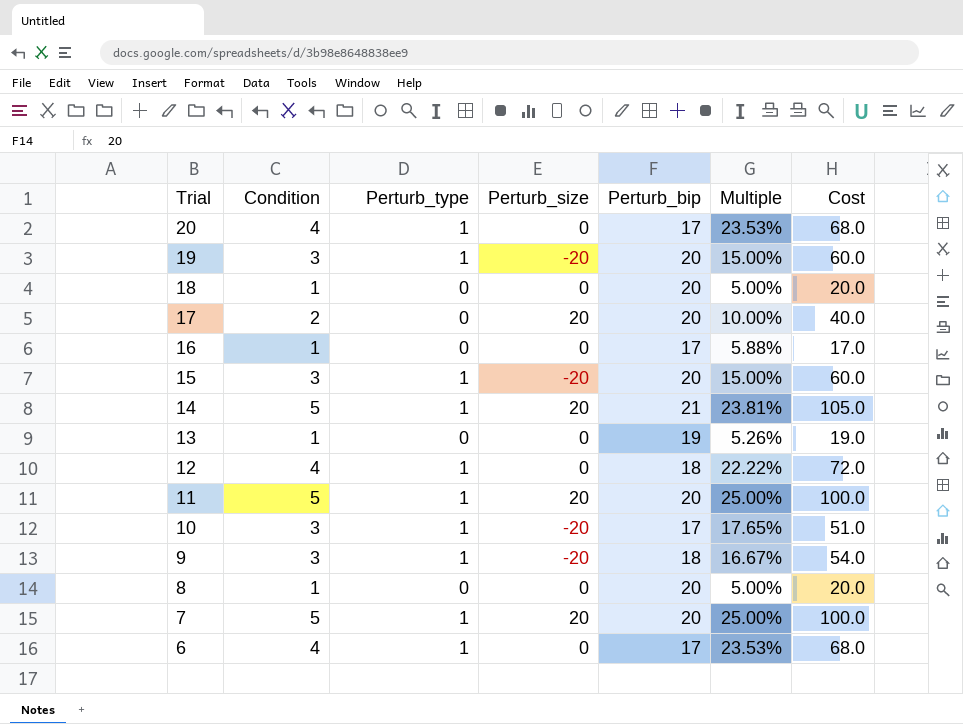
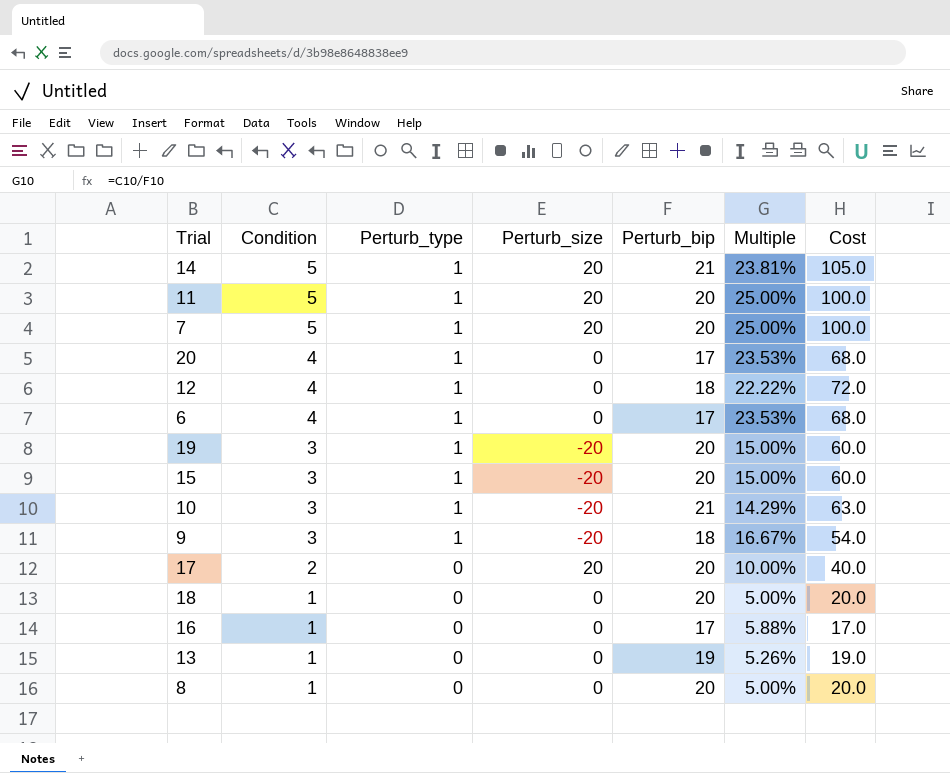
row order: Trial descending -> Condition descending
10 | Perturb_bip: 17 -> 21
10 | Multiple: 17.65% -> 14.29%
10 | Cost: 51.0 -> 63.0

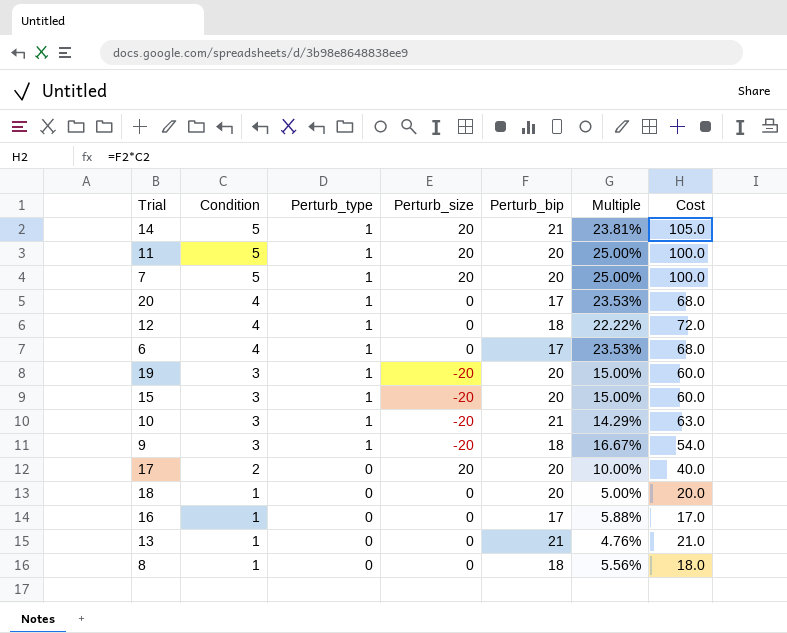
13 | Perturb_bip: 19 -> 21
13 | Multiple: 5.26% -> 4.76%
13 | Cost: 19.0 -> 21.0
8 | Perturb_bip: 20 -> 18
8 | Multiple: 5.00% -> 5.56%
8 | Cost: 20.0 -> 18.0

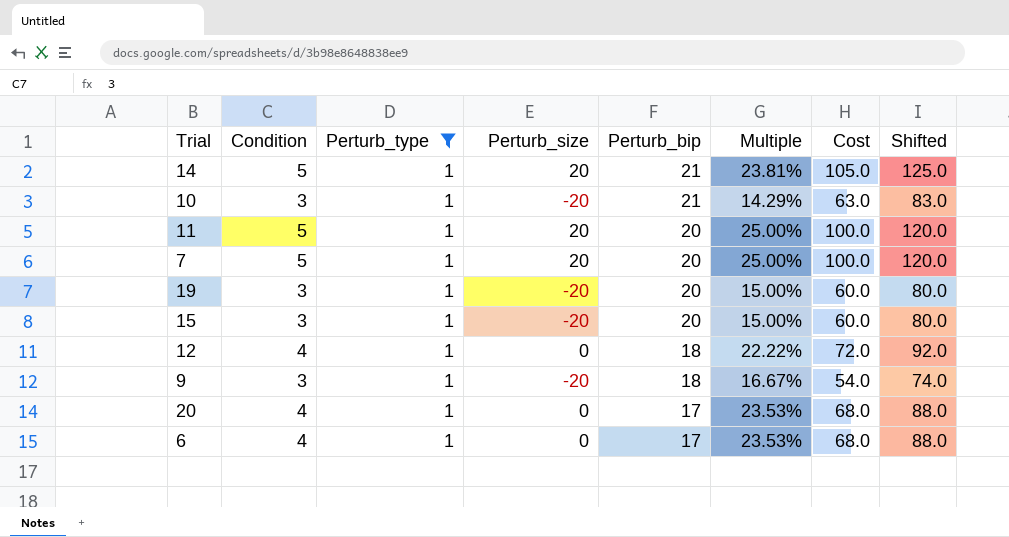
filter: none -> Perturb_type = 1
row order: Condition descending -> Perturb_bip descending
column Shifted | formula: none -> [Cost] + 20

